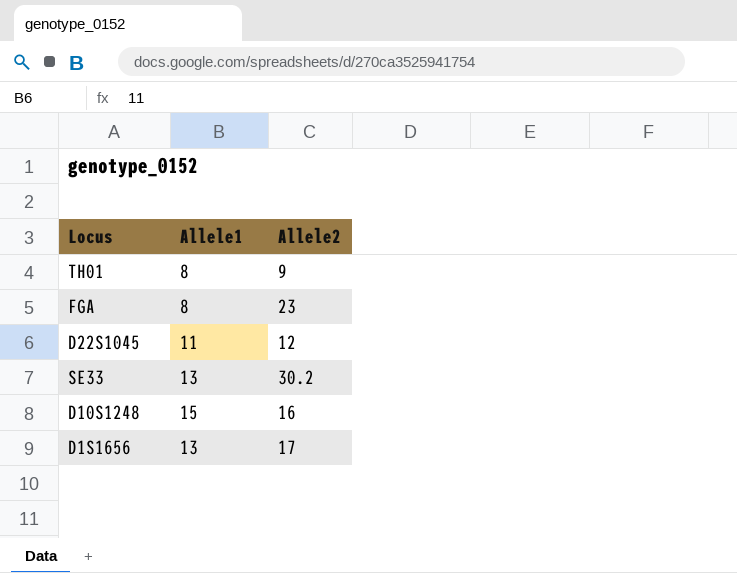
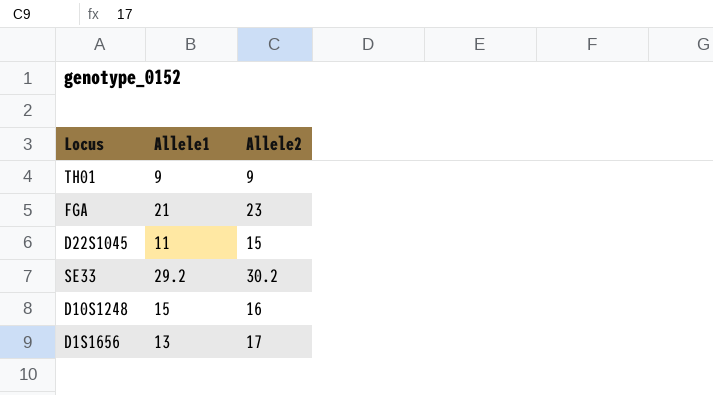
TH01 | Allele1: 8 -> 9
FGA | Allele1: 8 -> 21
D22S1045 | Allele2: 12 -> 15
SE33 | Allele1: 13 -> 29.2

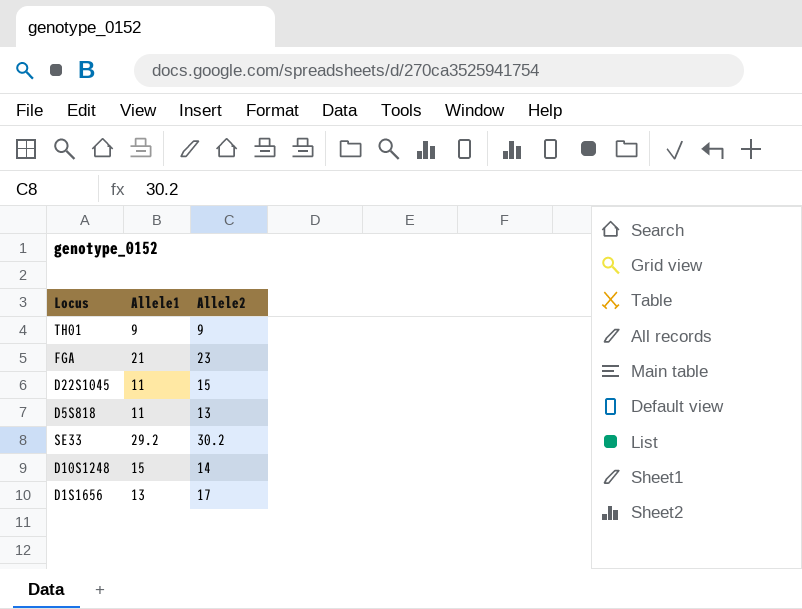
row D5S818: none -> 11 | 13
D10S1248 | Allele2: 16 -> 14

